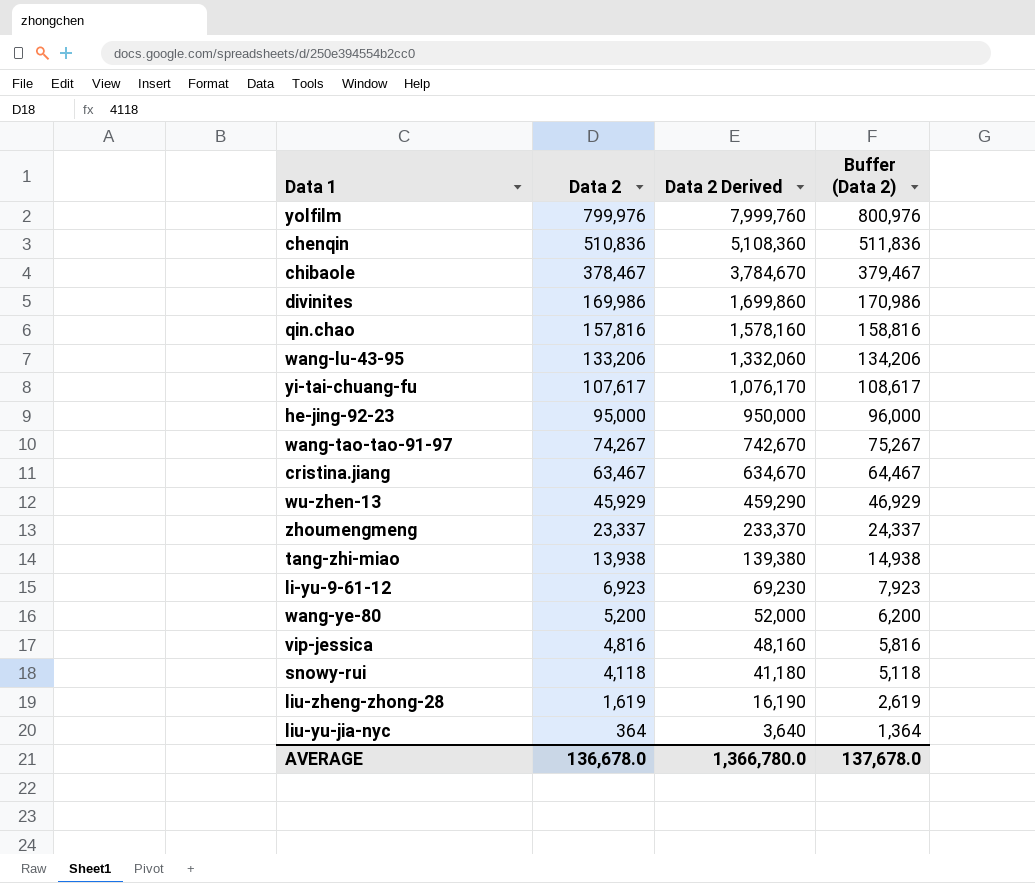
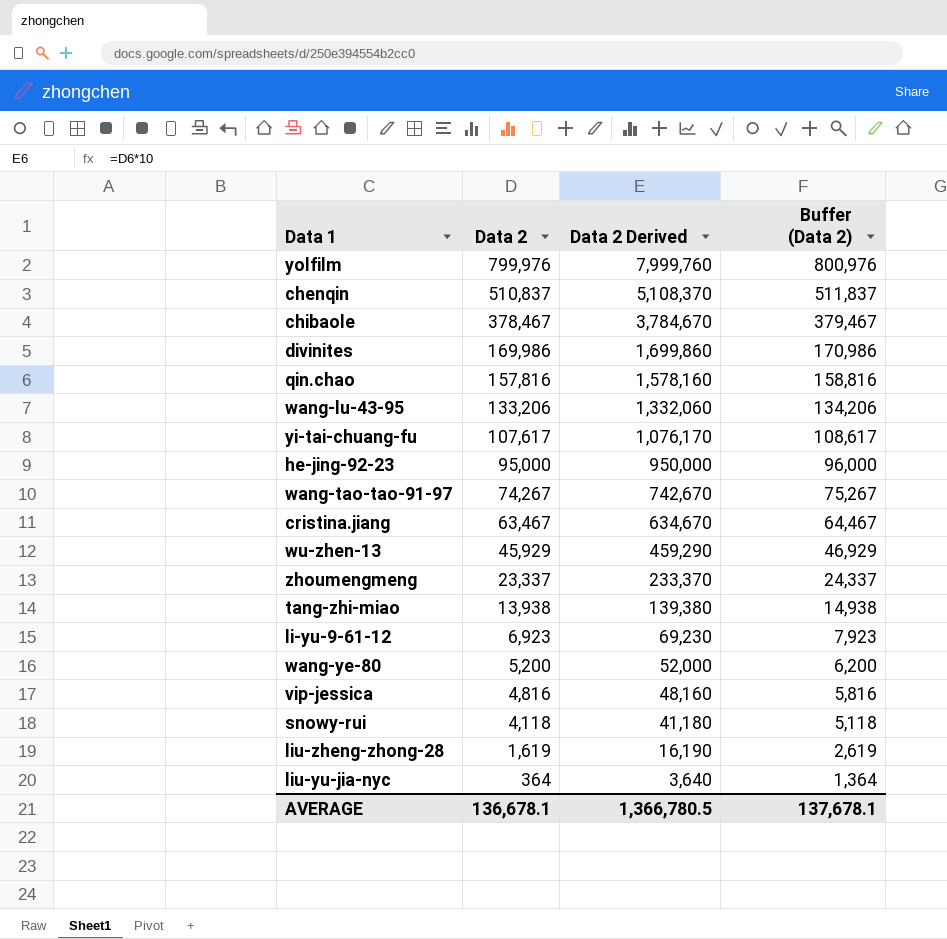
chenqin | Data 2: 510,836 -> 510,837
chenqin | Data 2 Derived: 5,108,360 -> 5,108,370
chenqin | Buffer (Data 2): 511,836 -> 511,837
AVERAGE | Data 2: 136,678.0 -> 136,678.1
AVERAGE | Data 2 Derived: 1,366,780.0 -> 1,366,780.5
AVERAGE | Buffer (Data 2): 137,678.0 -> 137,678.1

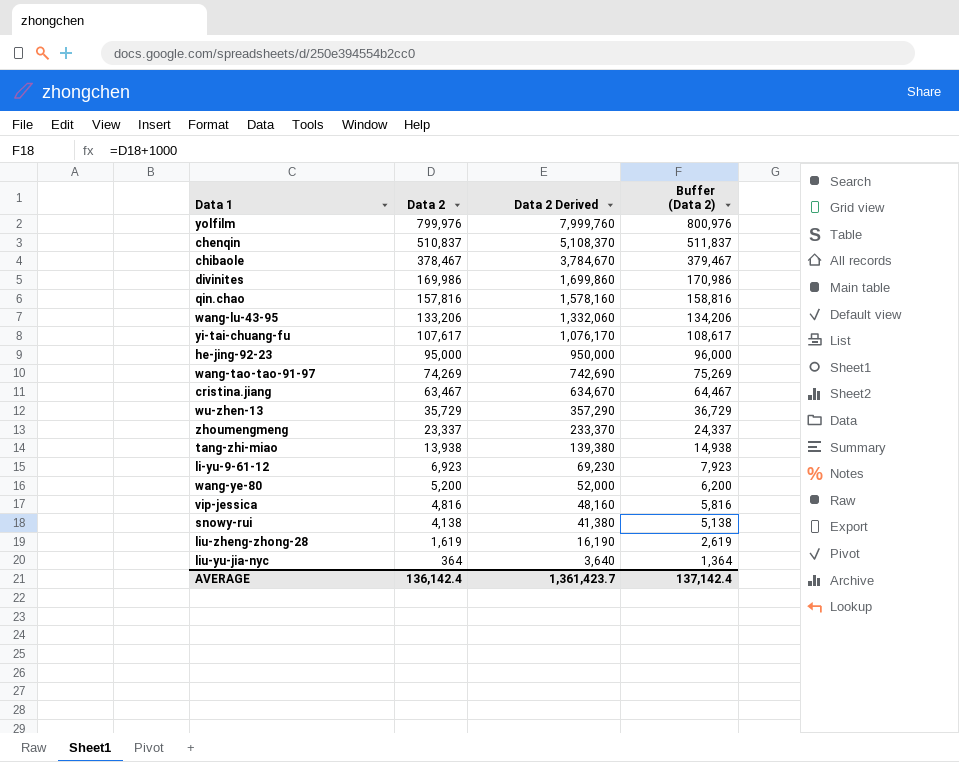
wang-tao-tao-91-97 | Data 2: 74,267 -> 74,269
wang-tao-tao-91-97 | Data 2 Derived: 742,670 -> 742,690
wang-tao-tao-91-97 | Buffer (Data 2): 75,267 -> 75,269
wu-zhen-13 | Data 2: 45,929 -> 35,729
wu-zhen-13 | Data 2 Derived: 459,290 -> 357,290
wu-zhen-13 | Buffer (Data 2): 46,929 -> 36,729
snowy-rui | Data 2: 4,118 -> 4,138
snowy-rui | Data 2 Derived: 41,180 -> 41,380
snowy-rui | Buffer (Data 2): 5,118 -> 5,138
AVERAGE | Data 2: 136,678.1 -> 136,142.4
AVERAGE | Data 2 Derived: 1,366,780.5 -> 1,361,423.7
AVERAGE | Buffer (Data 2): 137,678.1 -> 137,142.4

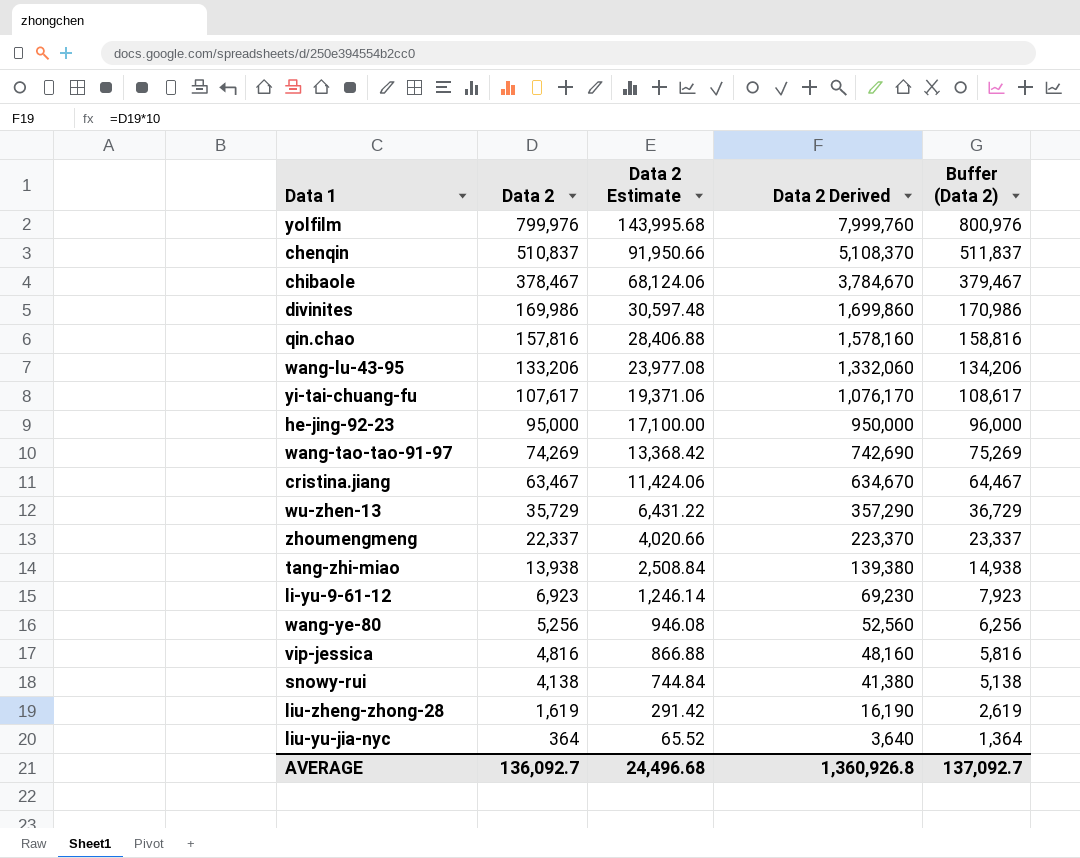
column Data 2 Estimate | formula: none -> [Data 2] * 0.18
zhoumengmeng | Data 2: 23,337 -> 22,337
zhoumengmeng | Data 2 Derived: 233,370 -> 223,370
zhoumengmeng | Buffer (Data 2): 24,337 -> 23,337
wang-ye-80 | Data 2: 5,200 -> 5,256
wang-ye-80 | Data 2 Derived: 52,000 -> 52,560
wang-ye-80 | Buffer (Data 2): 6,200 -> 6,256
AVERAGE | Data 2: 136,142.4 -> 136,092.7
AVERAGE | Data 2 Derived: 1,361,423.7 -> 1,360,926.8
AVERAGE | Buffer (Data 2): 137,142.4 -> 137,092.7

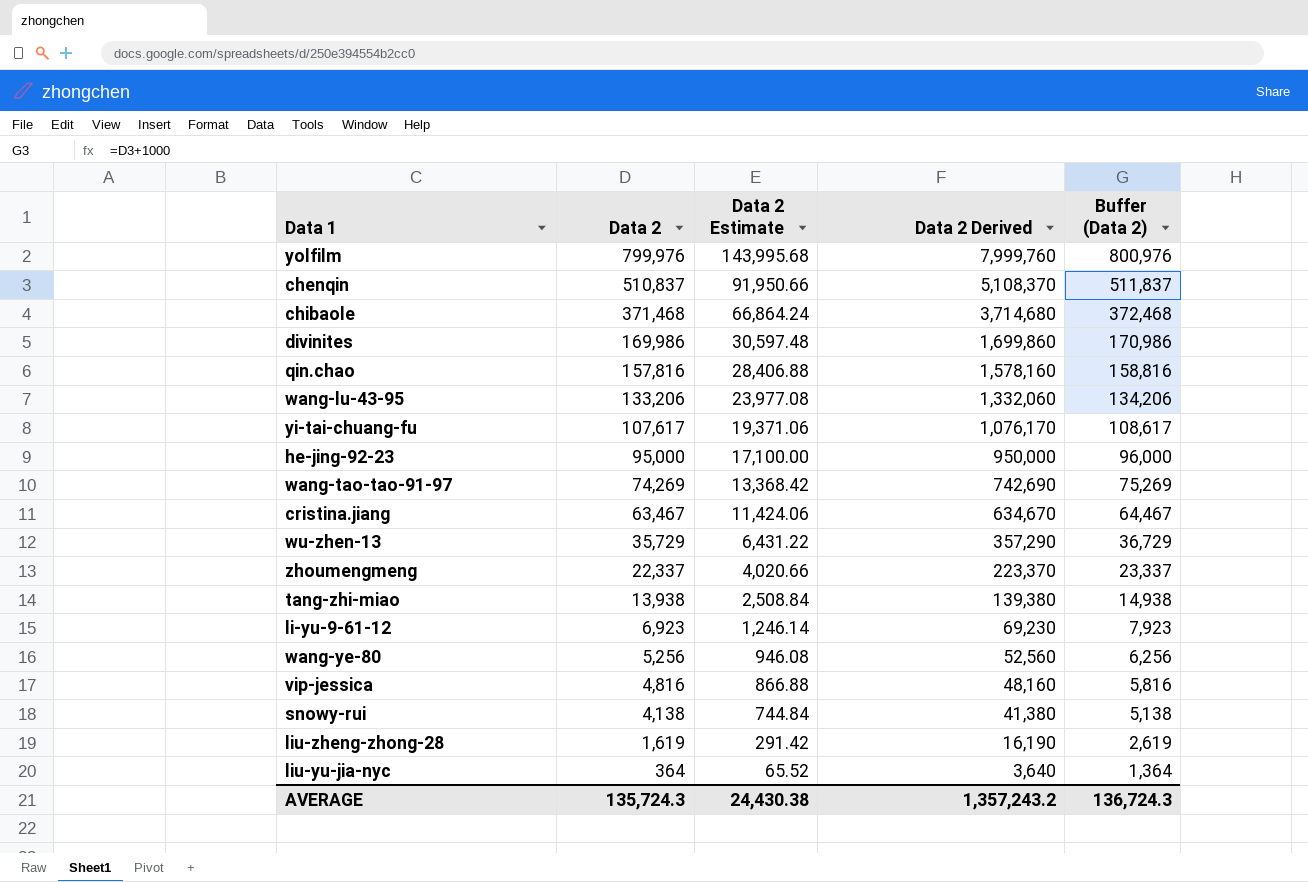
chibaole | Data 2: 378,467 -> 371,468
chibaole | Data 2 Estimate: 68,124.06 -> 66,864.24
chibaole | Data 2 Derived: 3,784,670 -> 3,714,680
chibaole | Buffer (Data 2): 379,467 -> 372,468
AVERAGE | Data 2: 136,092.7 -> 135,724.3
AVERAGE | Data 2 Estimate: 24,496.68 -> 24,430.38
AVERAGE | Data 2 Derived: 1,360,926.8 -> 1,357,243.2
AVERAGE | Buffer (Data 2): 137,092.7 -> 136,724.3

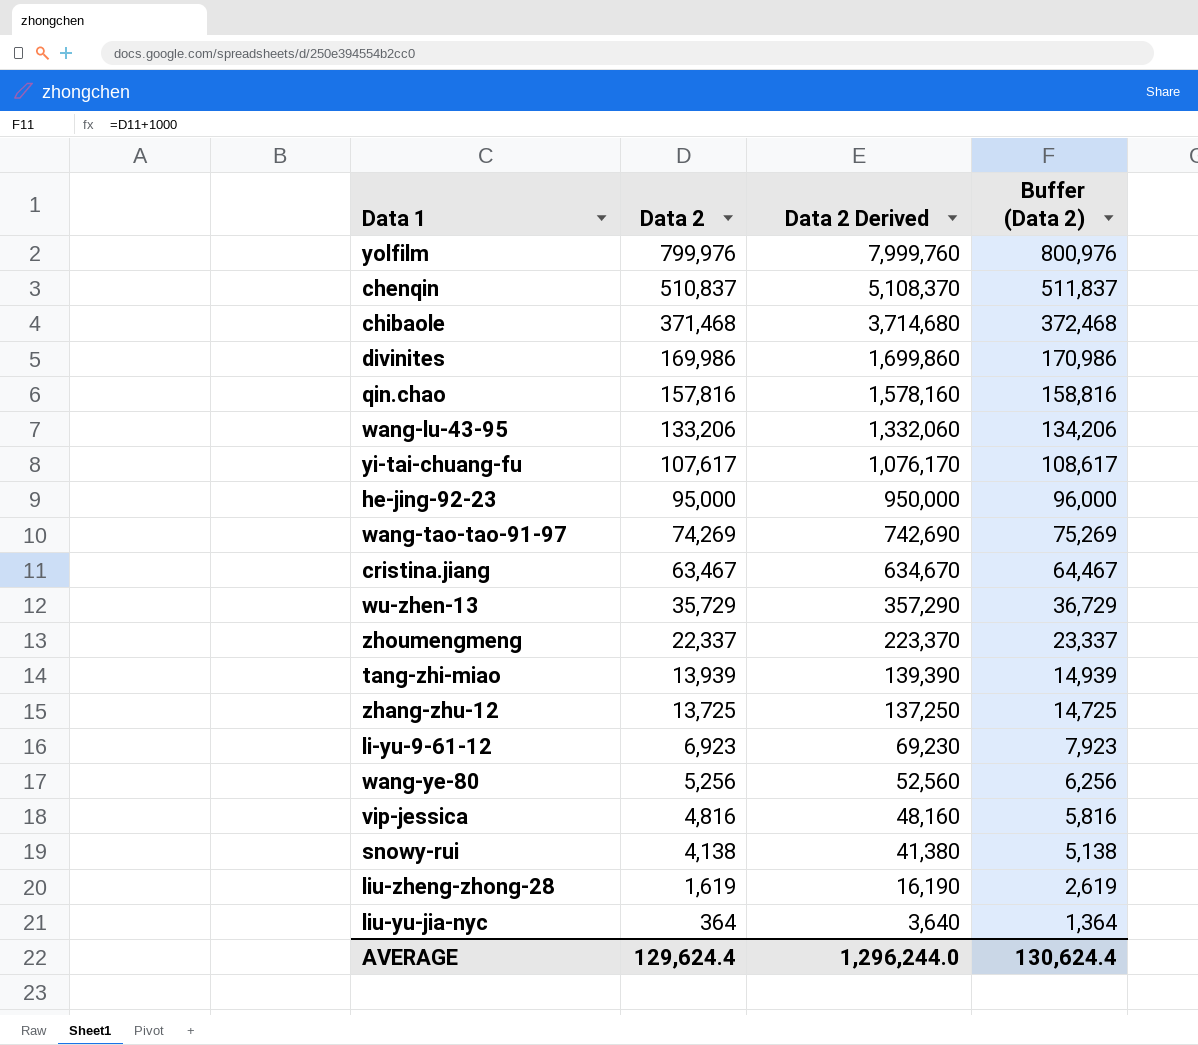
column Data 2 Estimate | formula: [Data 2] * 0.18 -> none
tang-zhi-miao | Data 2: 13,938 -> 13,939
tang-zhi-miao | Data 2 Derived: 139,380 -> 139,390
tang-zhi-miao | Buffer (Data 2): 14,938 -> 14,939
row zhang-zhu-12: none -> 13,725 | 137,250 | 14,725
AVERAGE | Data 2: 135,724.3 -> 129,624.4
AVERAGE | Data 2 Derived: 1,357,243.2 -> 1,296,244.0
AVERAGE | Buffer (Data 2): 136,724.3 -> 130,624.4

